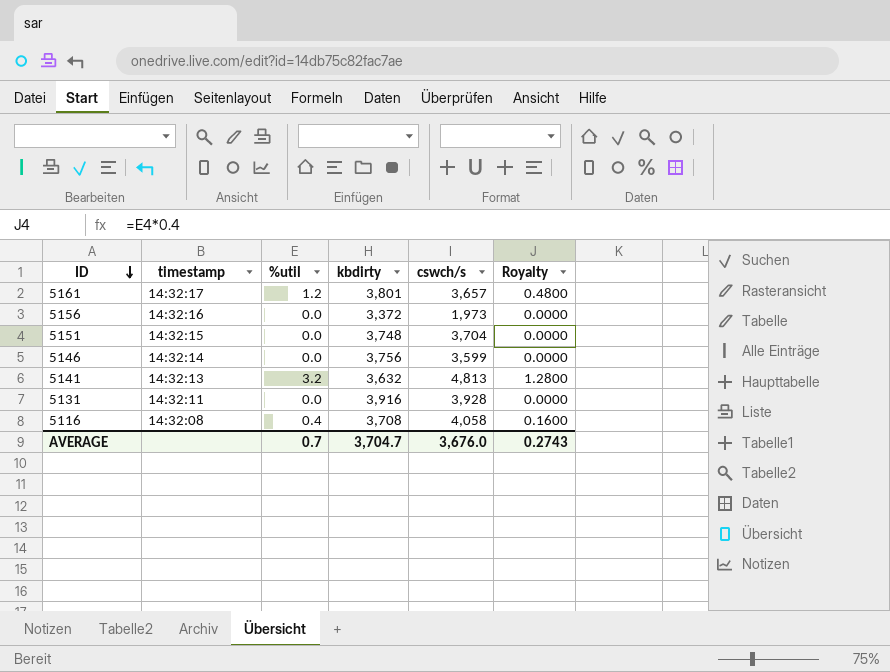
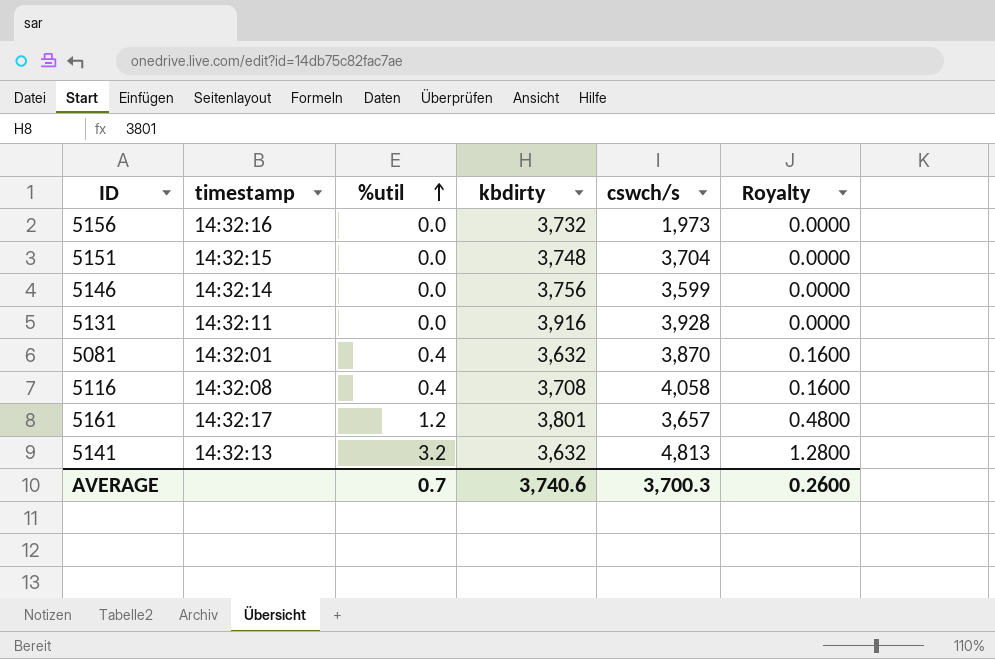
row order: ID descending -> %util ascending
5156 | kbdirty: 3,372 -> 3,732
row 5081: none -> 14:32:01 | 0.4 | 3,632 | 3,870 | 0.1600
AVERAGE | kbdirty: 3,704.7 -> 3,740.6
AVERAGE | cswch/s: 3,676.0 -> 3,700.3
AVERAGE | Royalty: 0.2743 -> 0.2600

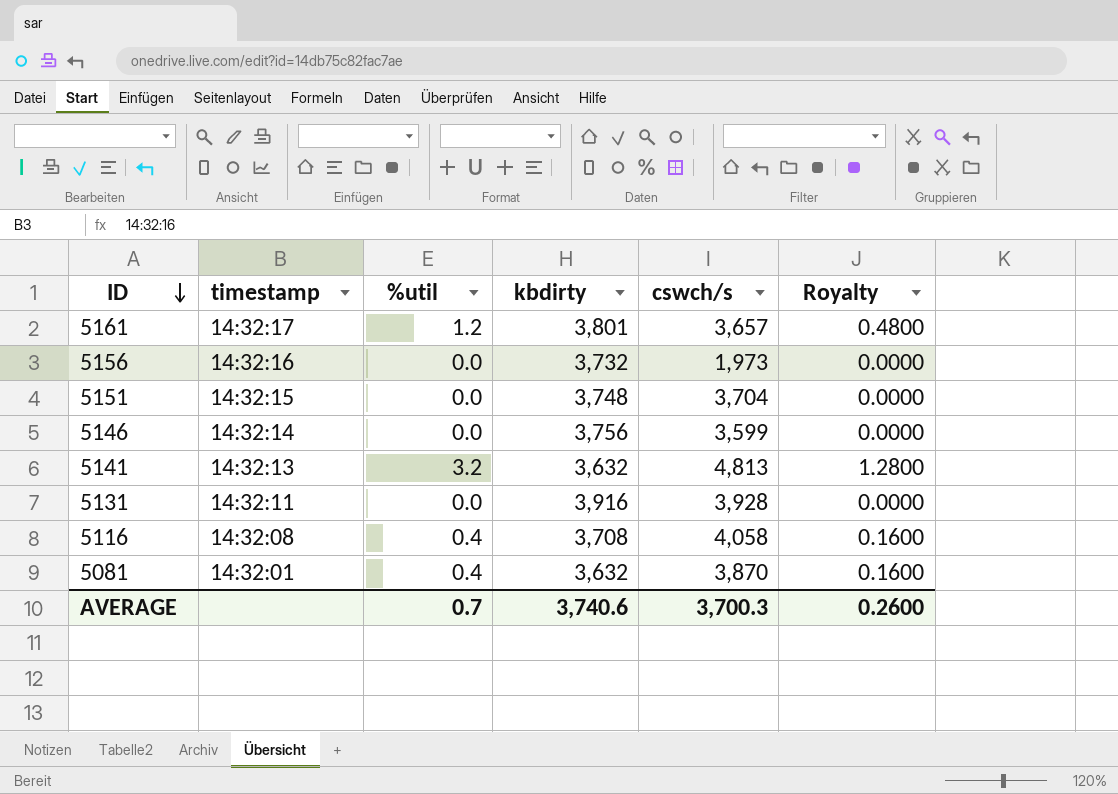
row order: %util ascending -> ID descending

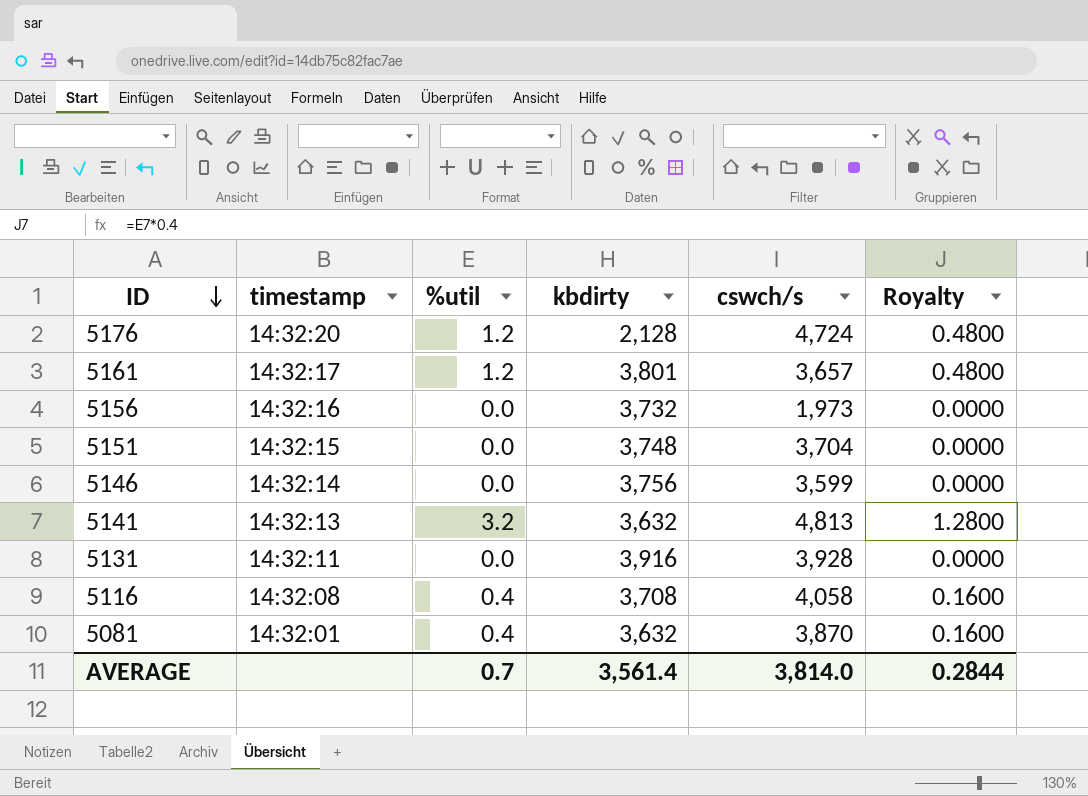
row 5176: none -> 14:32:20 | 1.2 | 2,128 | 4,724 | 0.4800
AVERAGE | kbdirty: 3,740.6 -> 3,561.4
AVERAGE | cswch/s: 3,700.3 -> 3,814.0
AVERAGE | Royalty: 0.2600 -> 0.2844

